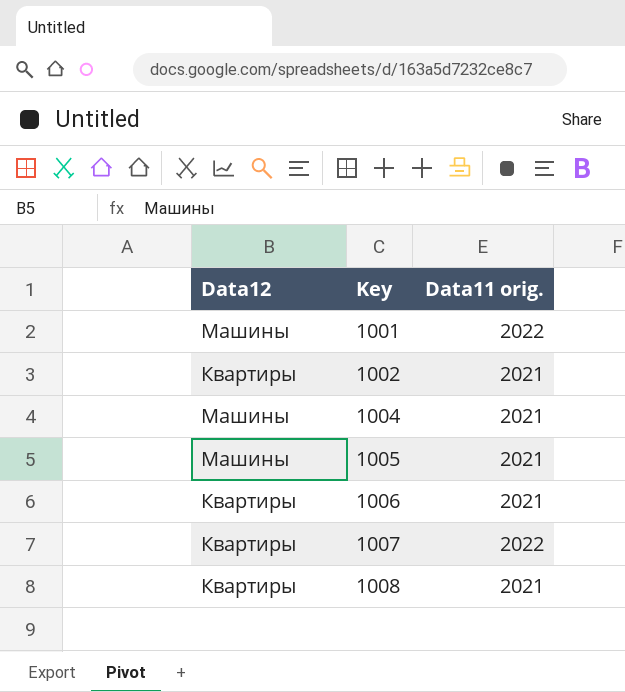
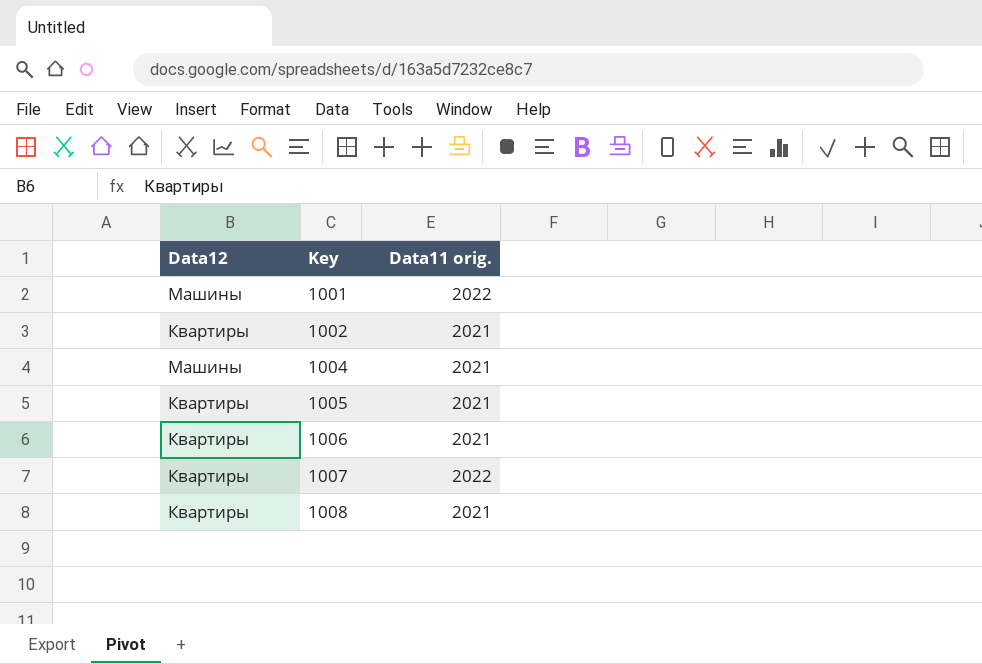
1005 | Data12: Машины -> Квартиры

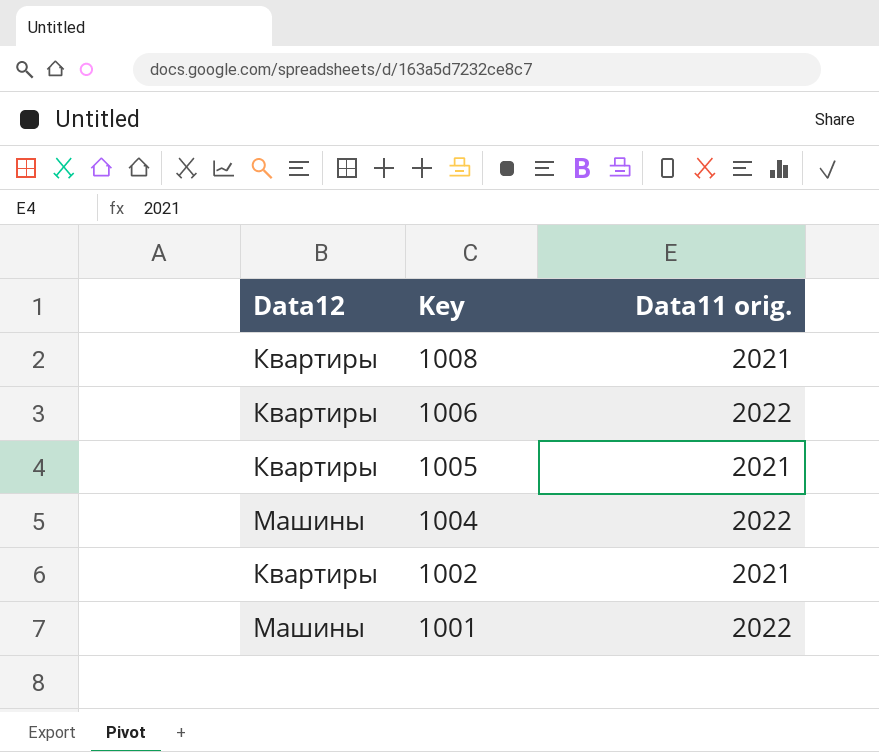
row order: Key ascending -> Key descending
row 1007: Квартиры | 2022 -> none
1006 | Data11 orig.: 2021 -> 2022
1004 | Data11 orig.: 2021 -> 2022

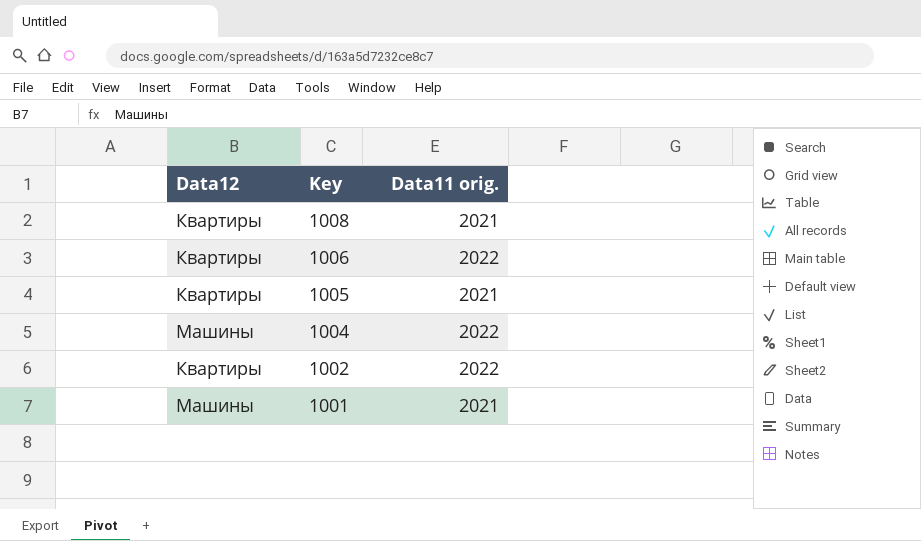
1002 | Data11 orig.: 2021 -> 2022
1001 | Data11 orig.: 2022 -> 2021

